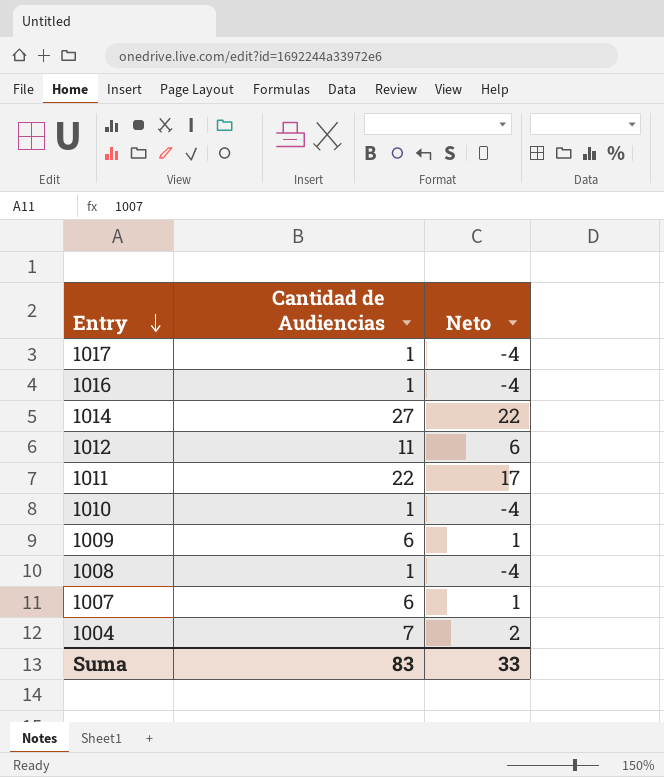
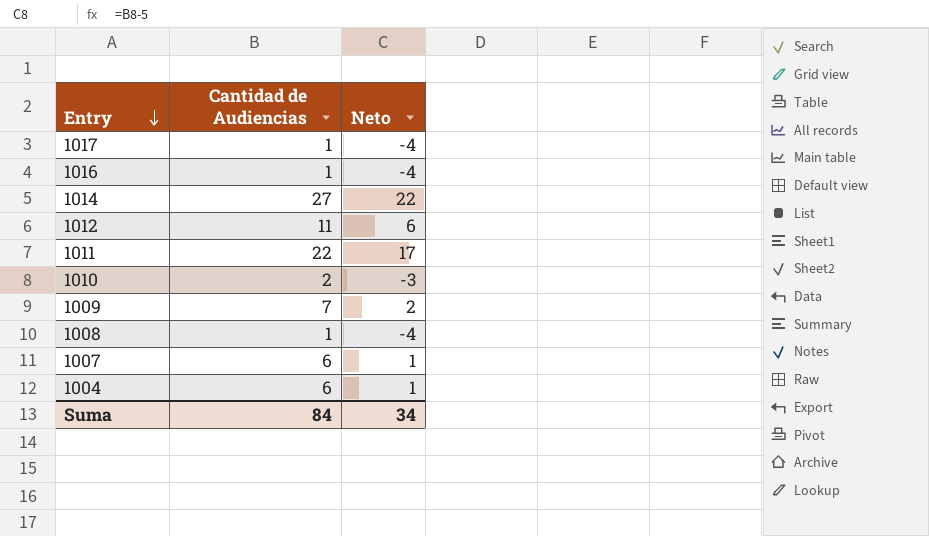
1010 | Cantidad de Audiencias: 1 -> 2
1010 | Neto: -4 -> -3
1009 | Cantidad de Audiencias: 6 -> 7
1009 | Neto: 1 -> 2
1004 | Cantidad de Audiencias: 7 -> 6
1004 | Neto: 2 -> 1
Suma | Cantidad de Audiencias: 83 -> 84
Suma | Neto: 33 -> 34

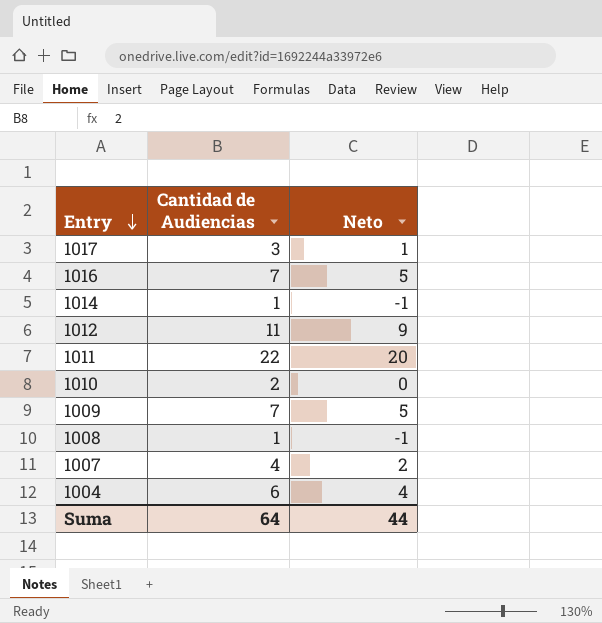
column Neto | formula: [Cantidad de Audiencias] - 5 -> [Cantidad de Audiencias] - 2
1017 | Cantidad de Audiencias: 1 -> 3
1016 | Cantidad de Audiencias: 1 -> 7
1014 | Cantidad de Audiencias: 27 -> 1
1007 | Cantidad de Audiencias: 6 -> 4
Suma | Cantidad de Audiencias: 84 -> 64
Suma | Neto: 34 -> 44

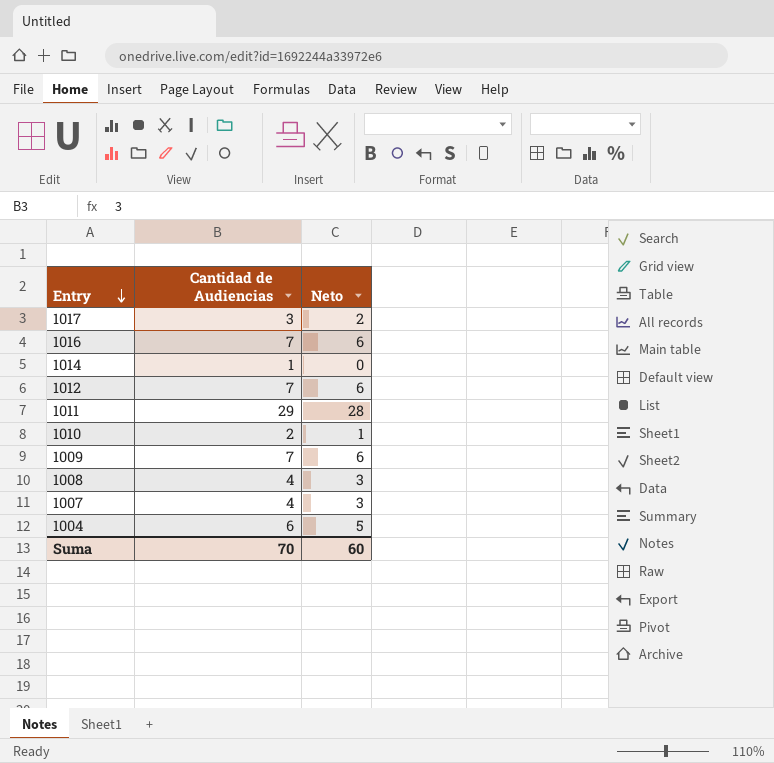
column Neto | formula: [Cantidad de Audiencias] - 2 -> [Cantidad de Audiencias] - 1
1012 | Cantidad de Audiencias: 11 -> 7
1011 | Cantidad de Audiencias: 22 -> 29
1008 | Cantidad de Audiencias: 1 -> 4
Suma | Cantidad de Audiencias: 64 -> 70
Suma | Neto: 44 -> 60

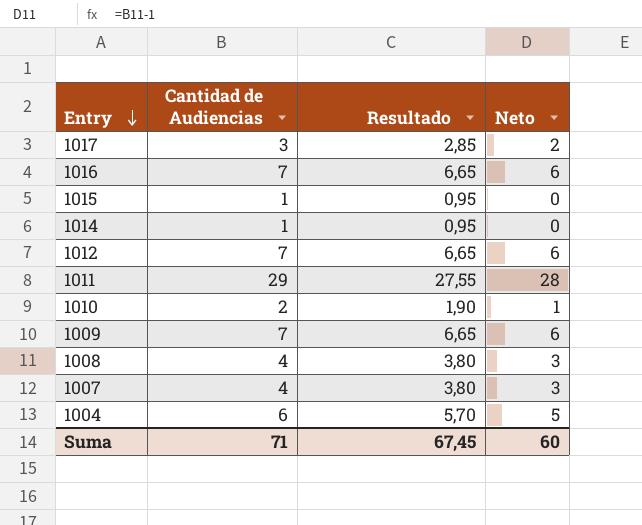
column Resultado | formula: none -> [Cantidad de Audiencias] * 0,95
row 1015: none -> 1 | 0,95 | 0
Suma | Cantidad de Audiencias: 70 -> 71

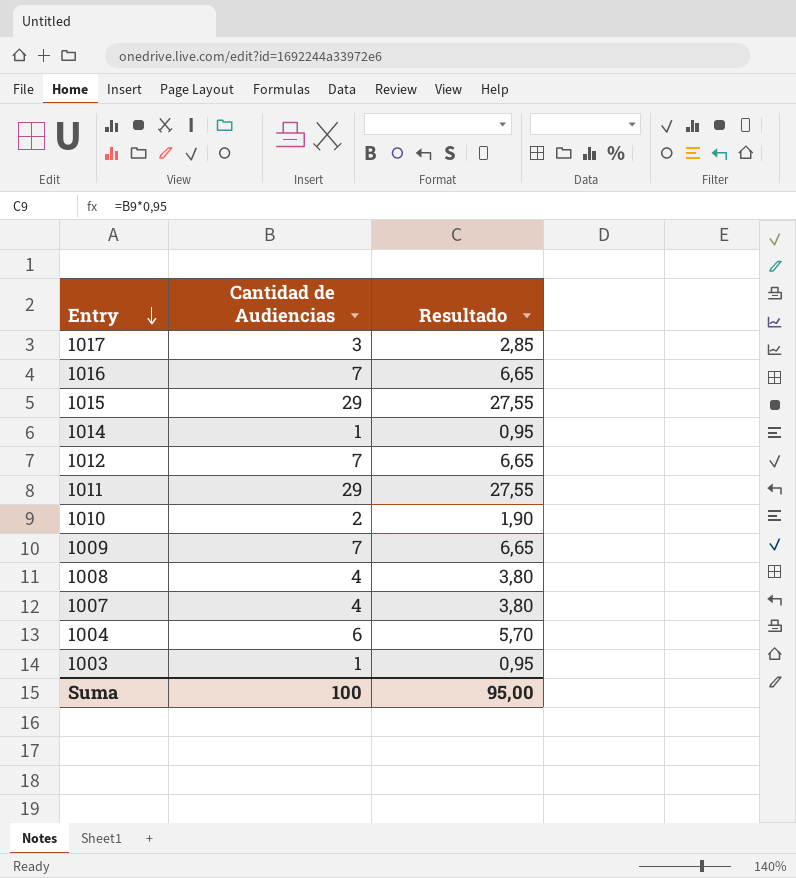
column Neto | formula: [Cantidad de Audiencias] - 1 -> none
1015 | Cantidad de Audiencias: 1 -> 29
1015 | Resultado: 0,95 -> 27,55
row 1003: none -> 1 | 0,95
Suma | Cantidad de Audiencias: 71 -> 100
Suma | Resultado: 67,45 -> 95,00

